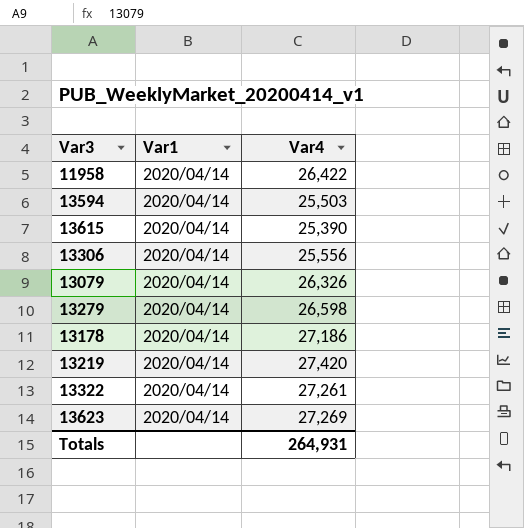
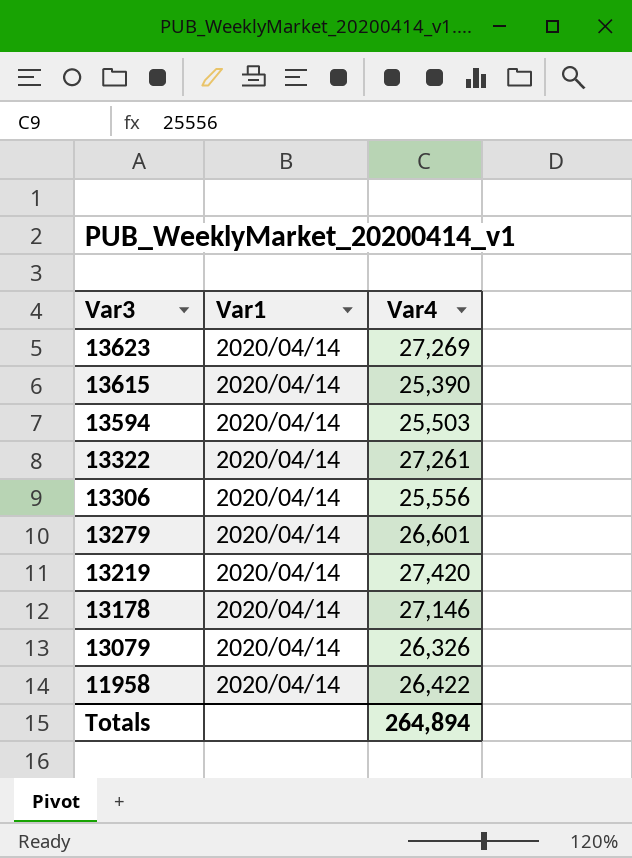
row order: none -> Var3 descending
13279 | Var4: 26,598 -> 26,601
13178 | Var4: 27,186 -> 27,146
Totals | Var4: 264,931 -> 264,894

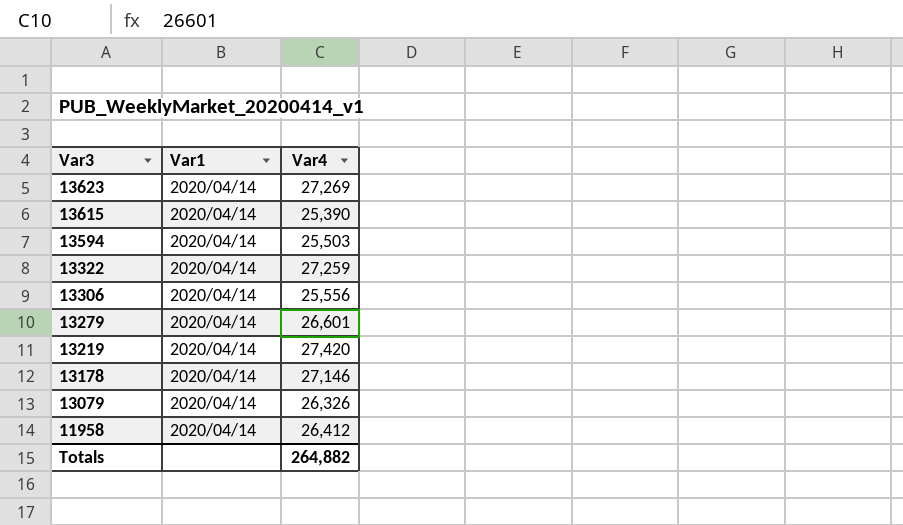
13322 | Var4: 27,261 -> 27,259
11958 | Var4: 26,422 -> 26,412
Totals | Var4: 264,894 -> 264,882

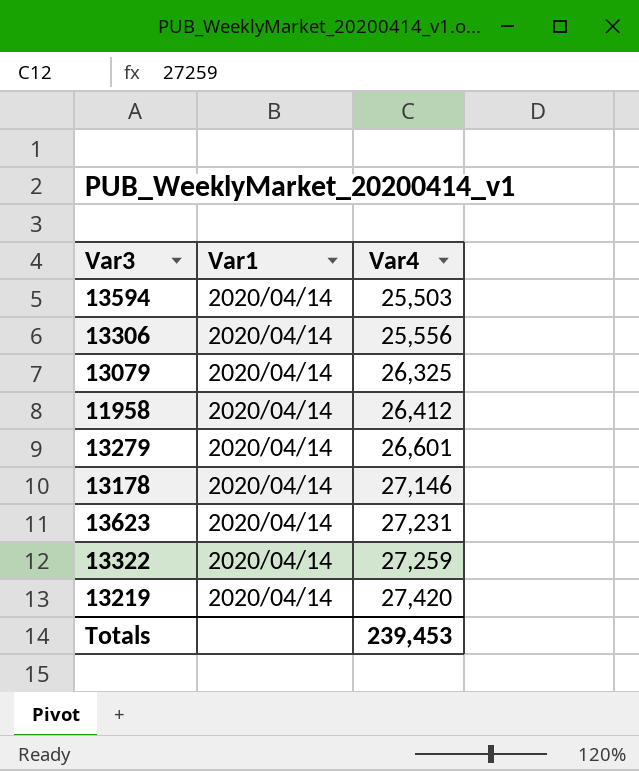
row order: Var3 descending -> Var4 ascending
row 13615: 2020/04/14 | 25,390 -> none
13079 | Var4: 26,326 -> 26,325
13623 | Var4: 27,269 -> 27,231
Totals | Var4: 264,882 -> 239,453

